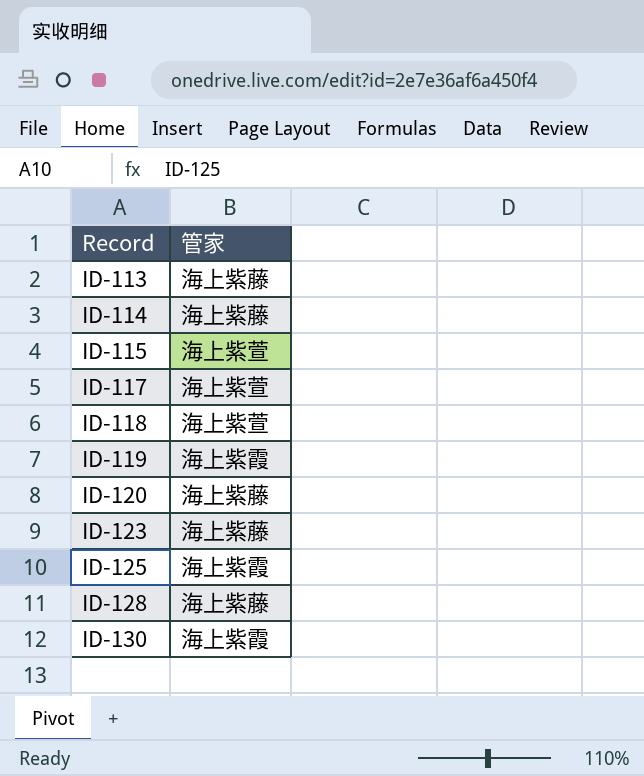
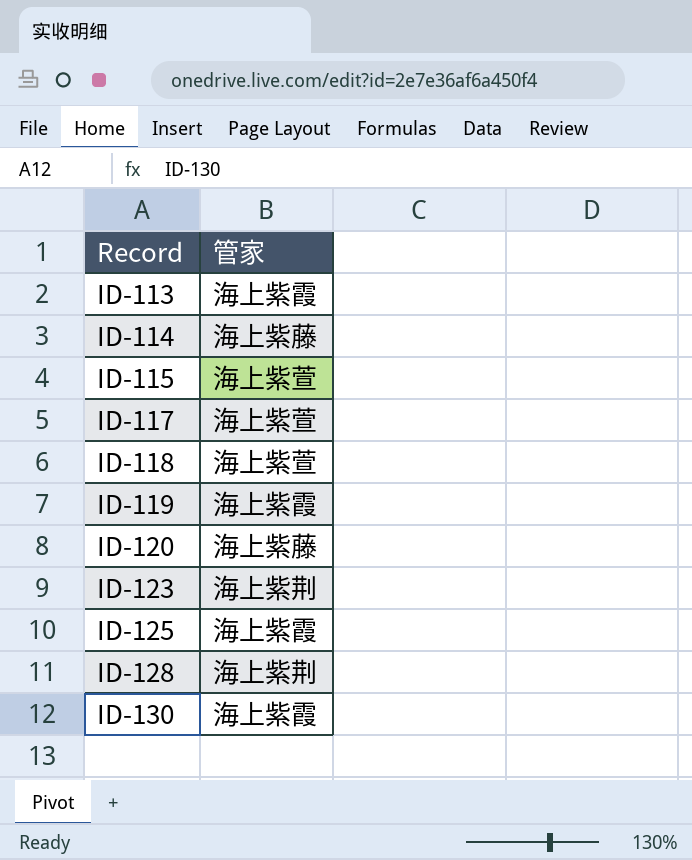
ID-113 | 管家: 海上紫藤 -> 海上紫霞
ID-123 | 管家: 海上紫藤 -> 海上紫荆
ID-128 | 管家: 海上紫藤 -> 海上紫荆

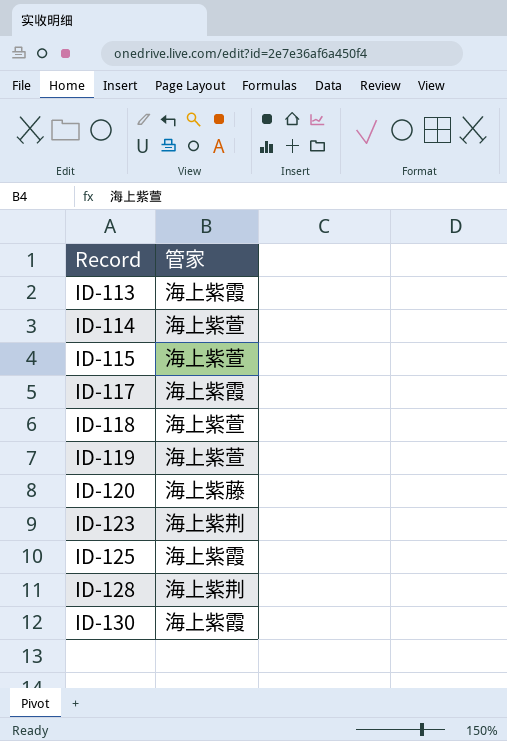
ID-114 | 管家: 海上紫藤 -> 海上紫萱
ID-117 | 管家: 海上紫萱 -> 海上紫霞
ID-119 | 管家: 海上紫霞 -> 海上紫萱

